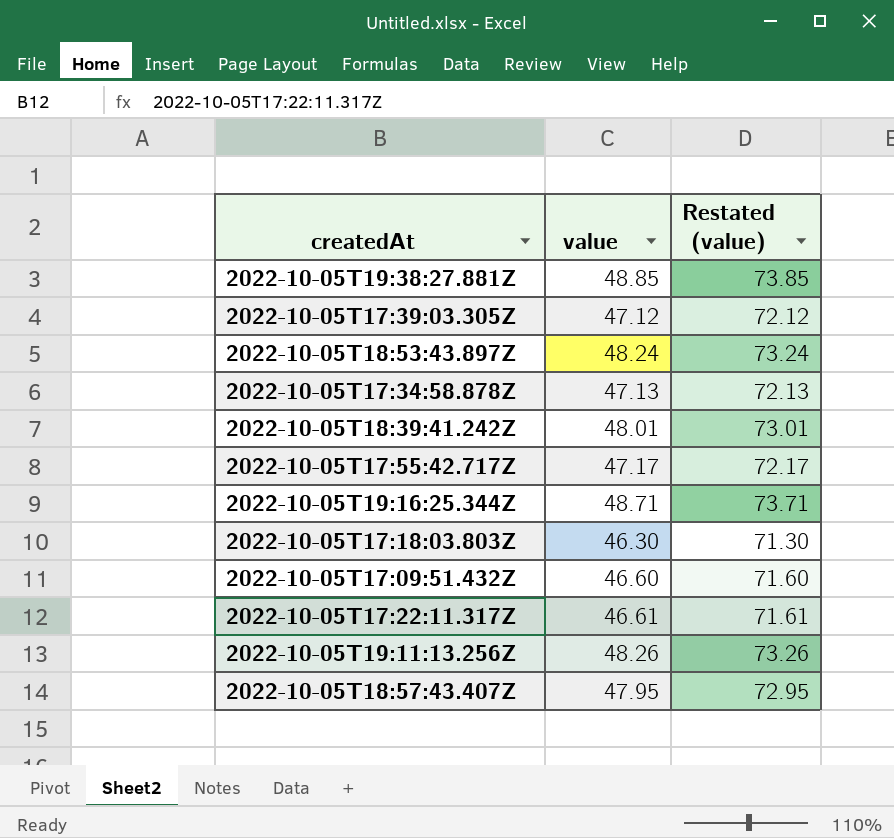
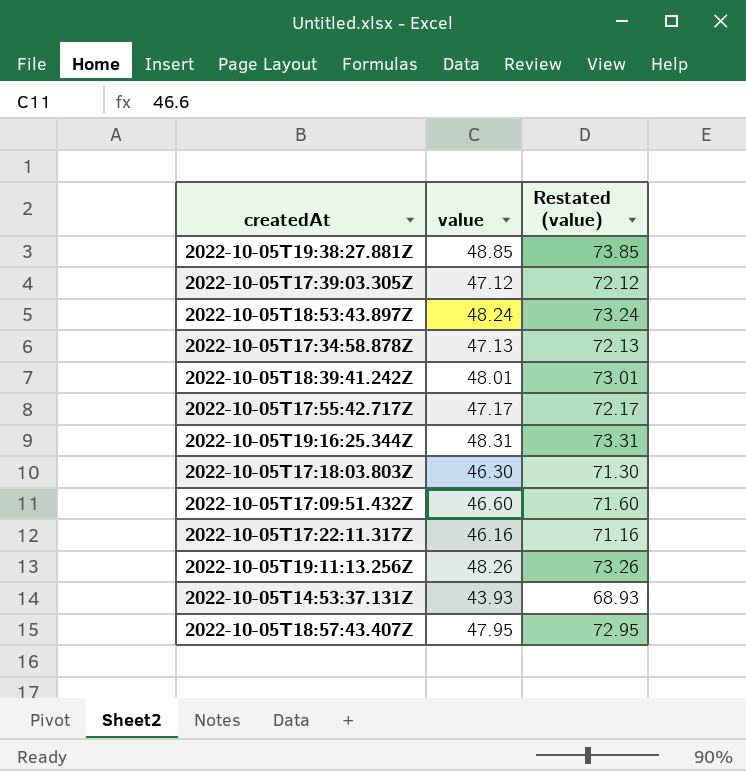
2022-10-05T19:16:25.344Z | value: 48.71 -> 48.31
2022-10-05T19:16:25.344Z | Restated (value): 73.71 -> 73.31
2022-10-05T17:22:11.317Z | value: 46.61 -> 46.16
2022-10-05T17:22:11.317Z | Restated (value): 71.61 -> 71.16
row 2022-10-05T14:53:37.131Z: none -> 43.93 | 68.93

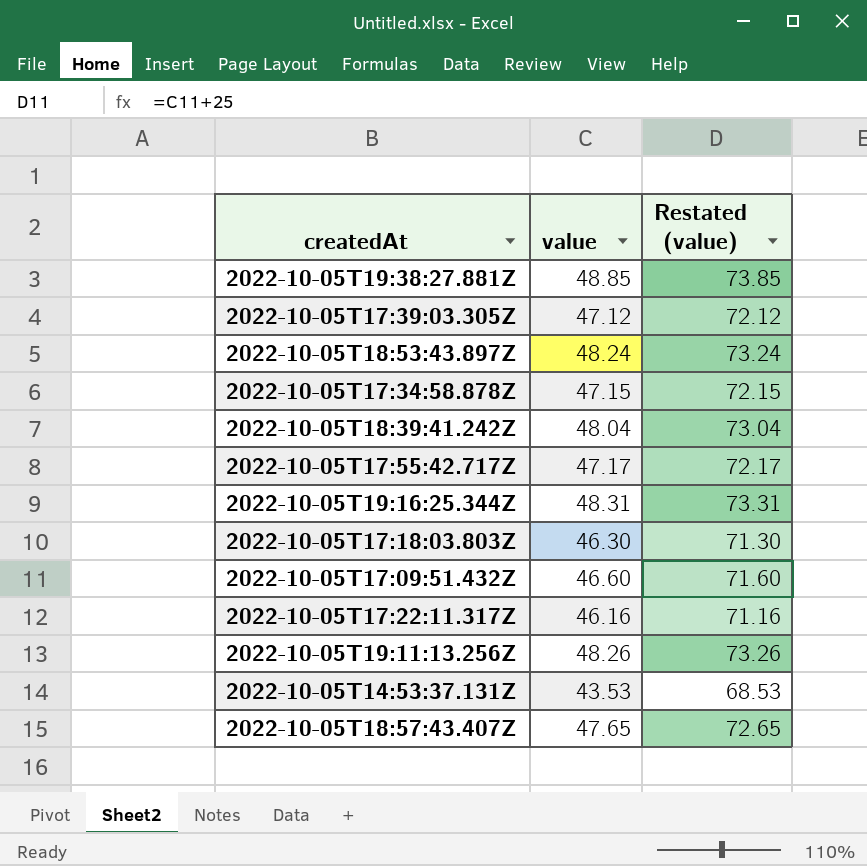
2022-10-05T17:34:58.878Z | value: 47.13 -> 47.15
2022-10-05T17:34:58.878Z | Restated (value): 72.13 -> 72.15
2022-10-05T18:39:41.242Z | value: 48.01 -> 48.04
2022-10-05T18:39:41.242Z | Restated (value): 73.01 -> 73.04
2022-10-05T14:53:37.131Z | value: 43.93 -> 43.53
2022-10-05T14:53:37.131Z | Restated (value): 68.93 -> 68.53
2022-10-05T18:57:43.407Z | value: 47.95 -> 47.65
2022-10-05T18:57:43.407Z | Restated (value): 72.95 -> 72.65

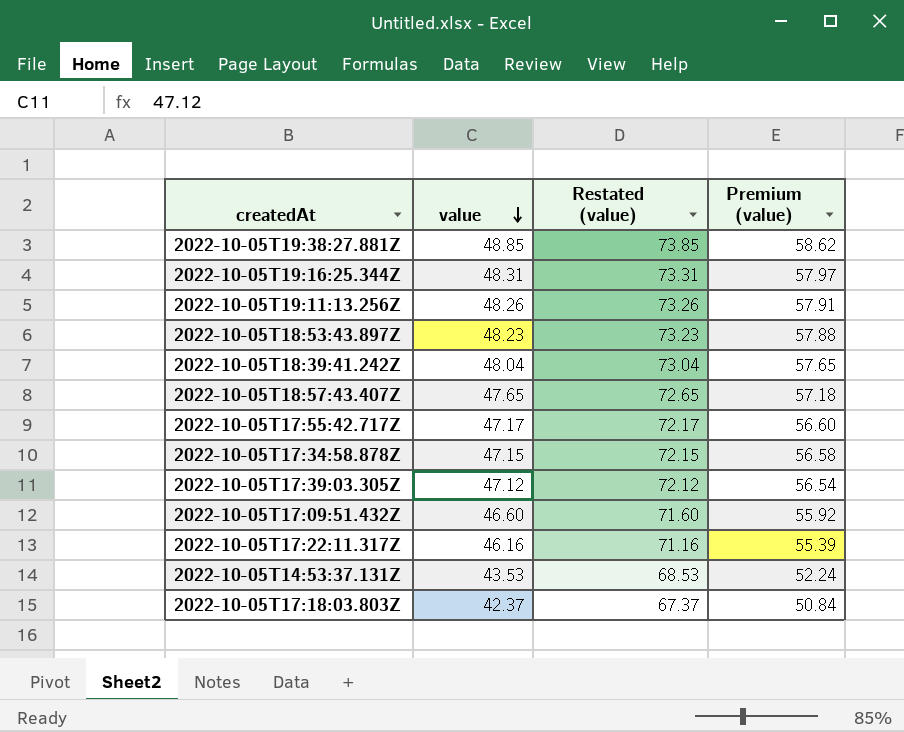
row order: none -> value descending
column Premium (value) | formula: none -> [value] * 1.2
2022-10-05T18:53:43.897Z | value: 48.24 -> 48.23
2022-10-05T18:53:43.897Z | Restated (value): 73.24 -> 73.23
2022-10-05T17:18:03.803Z | value: 46.30 -> 42.37
2022-10-05T17:18:03.803Z | Restated (value): 71.30 -> 67.37

